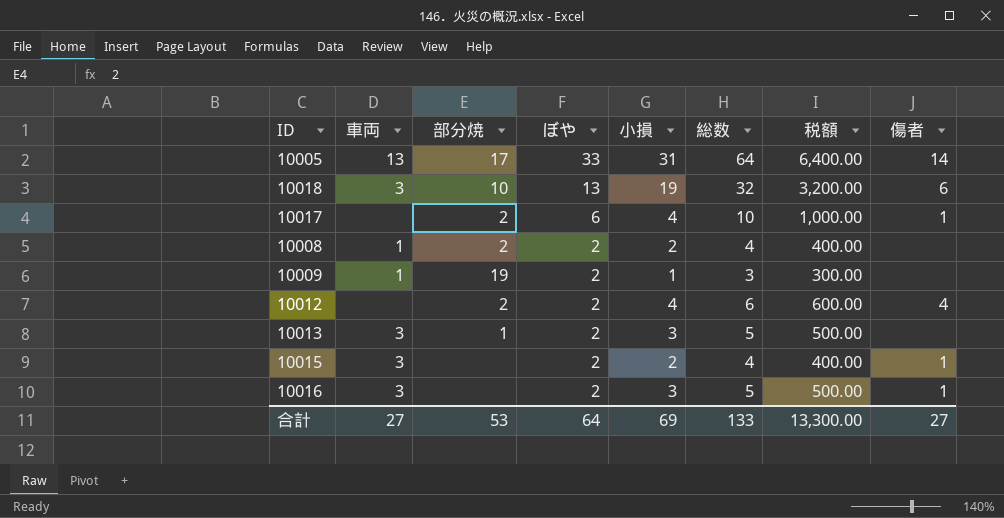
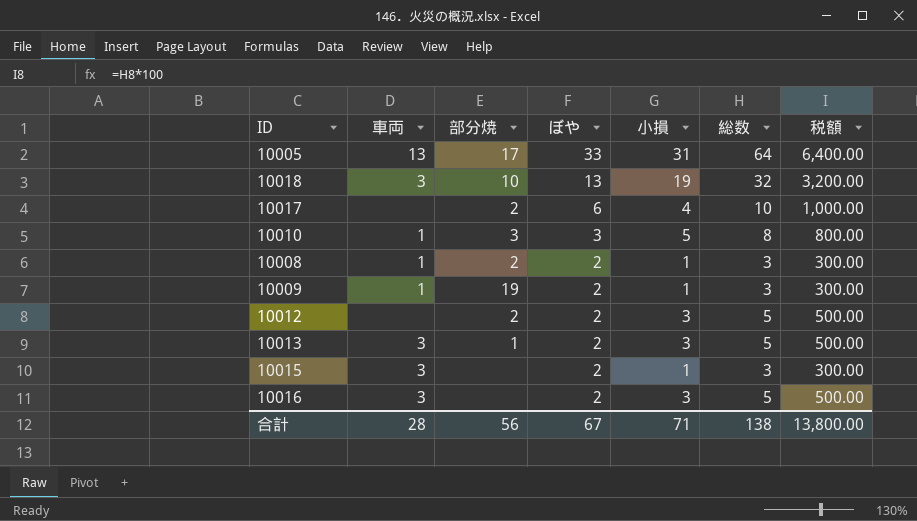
column 傷者 | position: 8 -> none
row 10010: none -> 1 | 3 | 3 | 5 | 8 | 800.00
10008 | 小損: 2 -> 1
10008 | 総数: 4 -> 3
10008 | 税額: 400.00 -> 300.00
10012 | 小損: 4 -> 3
10012 | 総数: 6 -> 5
10012 | 税額: 600.00 -> 500.00
10015 | 小損: 2 -> 1
10015 | 総数: 4 -> 3
10015 | 税額: 400.00 -> 300.00
合計 | 車両: 27 -> 28
合計 | 部分焼: 53 -> 56
合計 | ぼや: 64 -> 67
合計 | 小損: 69 -> 71
合計 | 総数: 133 -> 138
合計 | 税額: 13,300.00 -> 13,800.00

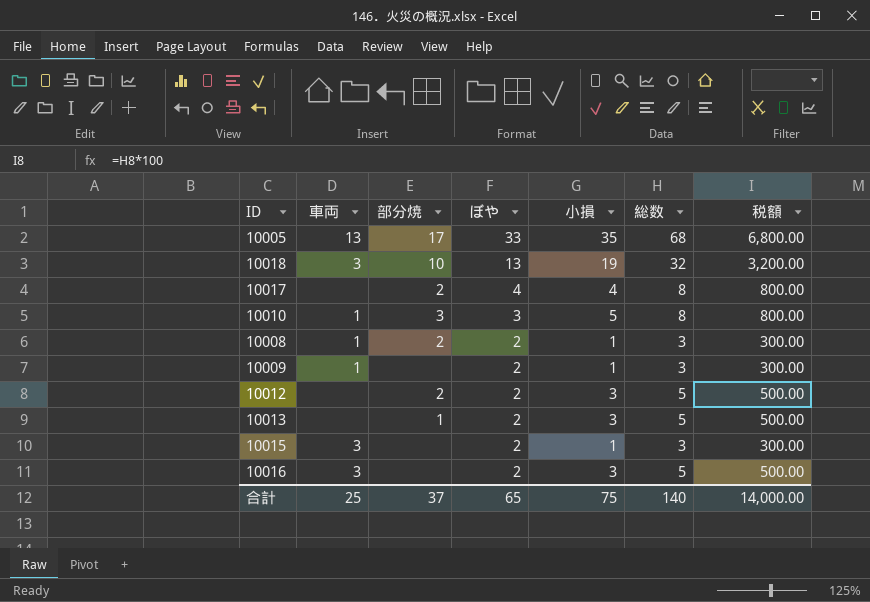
10005 | 小損: 31 -> 35
10005 | 総数: 64 -> 68
10005 | 税額: 6,400.00 -> 6,800.00
10017 | ぼや: 6 -> 4
10017 | 総数: 10 -> 8
10017 | 税額: 1,000.00 -> 800.00
10009 | 部分焼: 19 -> none
10013 | 車両: 3 -> none
合計 | 車両: 28 -> 25
合計 | 部分焼: 56 -> 37
合計 | ぼや: 67 -> 65
合計 | 小損: 71 -> 75
合計 | 総数: 138 -> 140
合計 | 税額: 13,800.00 -> 14,000.00

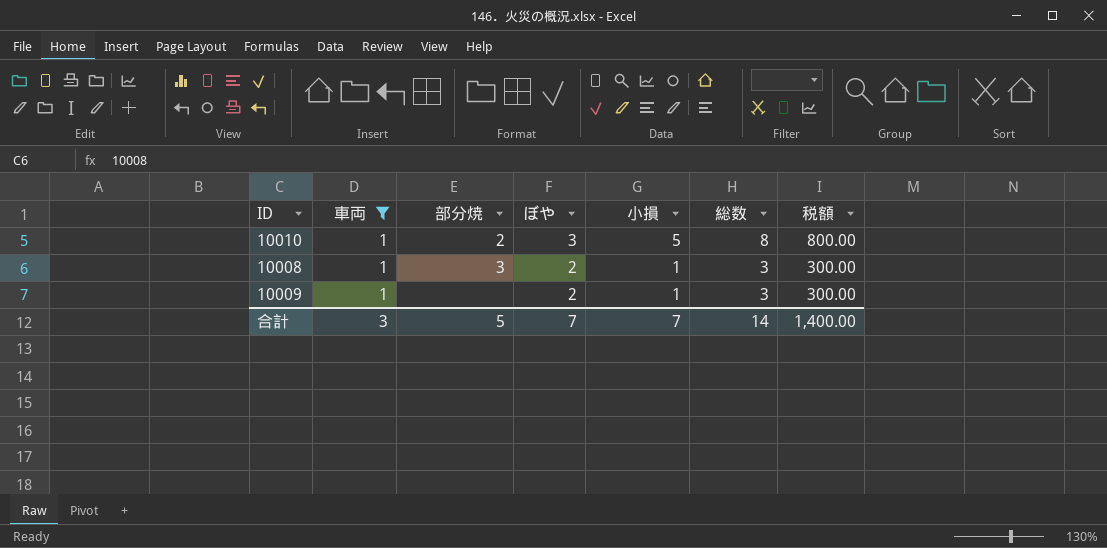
filter: none -> 車両 = 1
10010 | 部分焼: 3 -> 2
10008 | 部分焼: 2 -> 3
合計 | 車両: 25 -> 3
合計 | 部分焼: 37 -> 5
合計 | ぼや: 65 -> 7
合計 | 小損: 75 -> 7
合計 | 総数: 140 -> 14
合計 | 税額: 14,000.00 -> 1,400.00

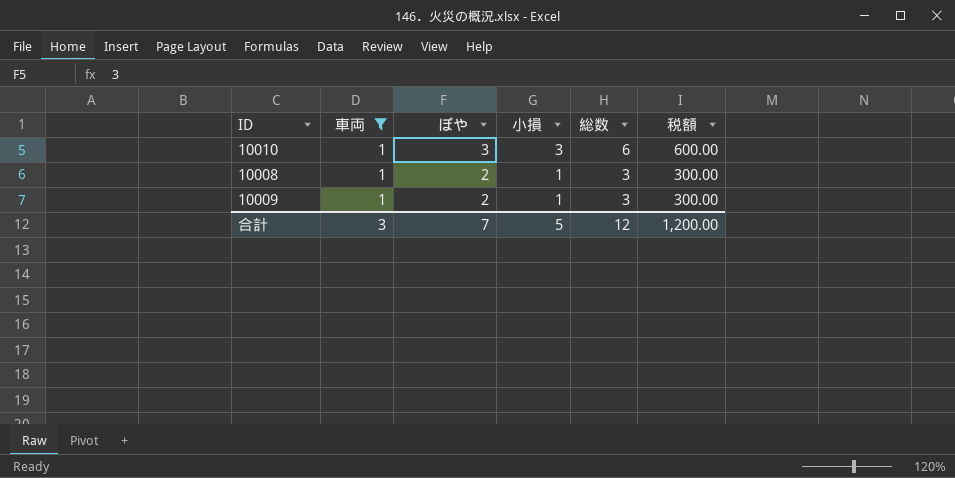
column 部分焼 | position: 3 -> none
10010 | 小損: 5 -> 3
10010 | 総数: 8 -> 6
10010 | 税額: 800.00 -> 600.00
合計 | 小損: 7 -> 5
合計 | 総数: 14 -> 12
合計 | 税額: 1,400.00 -> 1,200.00

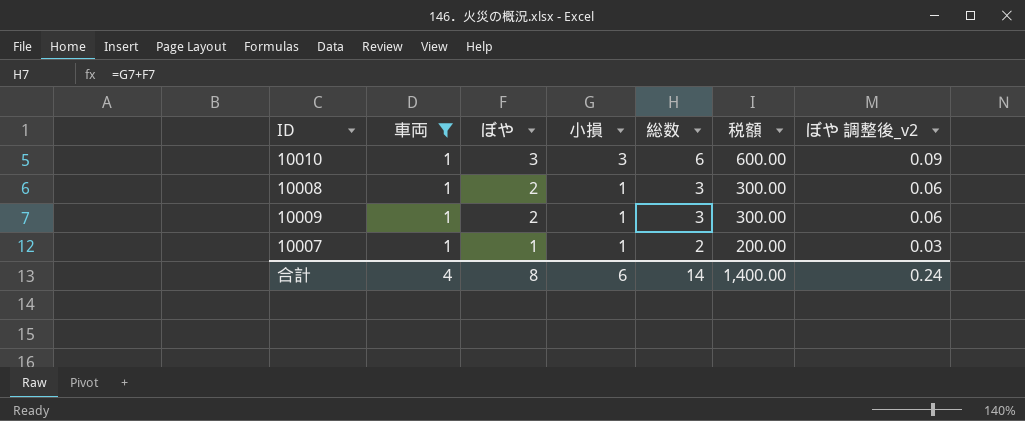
column ぼや 調整後_v2 | formula: none -> [ぼや] * 0.03
row 10007: none -> 1 | 1 | 1 | 2 | 200.00 | 0.03
合計 | 車両: 3 -> 4
合計 | ぼや: 7 -> 8
合計 | 小損: 5 -> 6
合計 | 総数: 12 -> 14
合計 | 税額: 1,200.00 -> 1,400.00

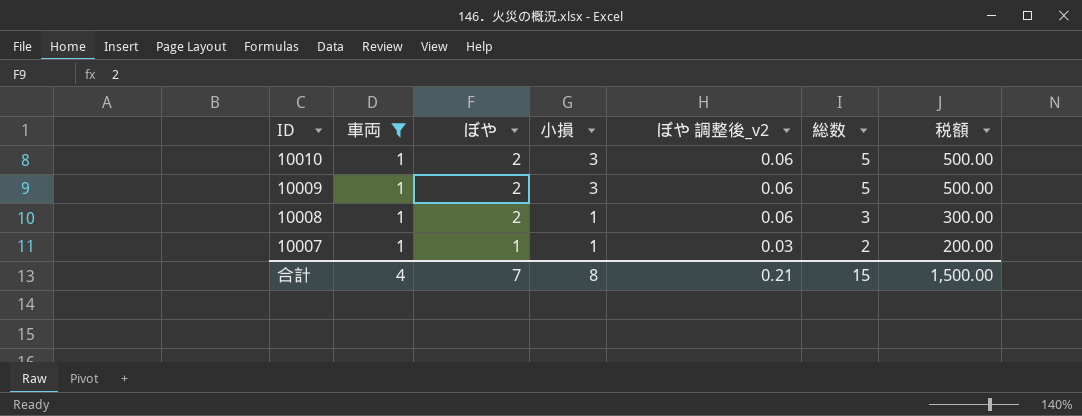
row order: ぼや descending -> ID descending
column ぼや 調整後_v2 | position: 7 -> 5
10010 | ぼや: 3 -> 2
10010 | ぼや 調整後_v2: 0.09 -> 0.06
10010 | 総数: 6 -> 5
10010 | 税額: 600.00 -> 500.00
10009 | 小損: 1 -> 3
10009 | 総数: 3 -> 5
10009 | 税額: 300.00 -> 500.00
合計 | ぼや: 8 -> 7
合計 | 小損: 6 -> 8
合計 | ぼや 調整後_v2: 0.24 -> 0.21
合計 | 総数: 14 -> 15
合計 | 税額: 1,400.00 -> 1,500.00

